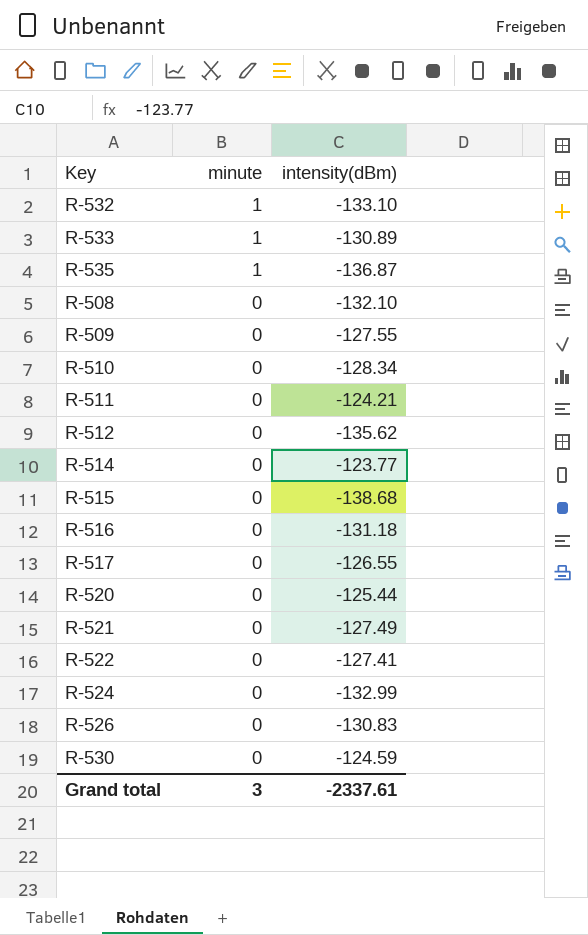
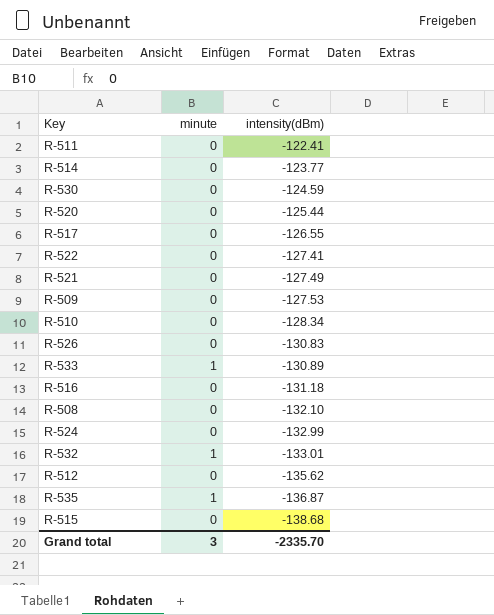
row order: minute descending -> intensity(dBm) descending
R-511 | intensity(dBm): -124.21 -> -122.41
R-509 | intensity(dBm): -127.55 -> -127.53
R-532 | intensity(dBm): -133.10 -> -133.01
Grand total | intensity(dBm): -2337.61 -> -2335.70

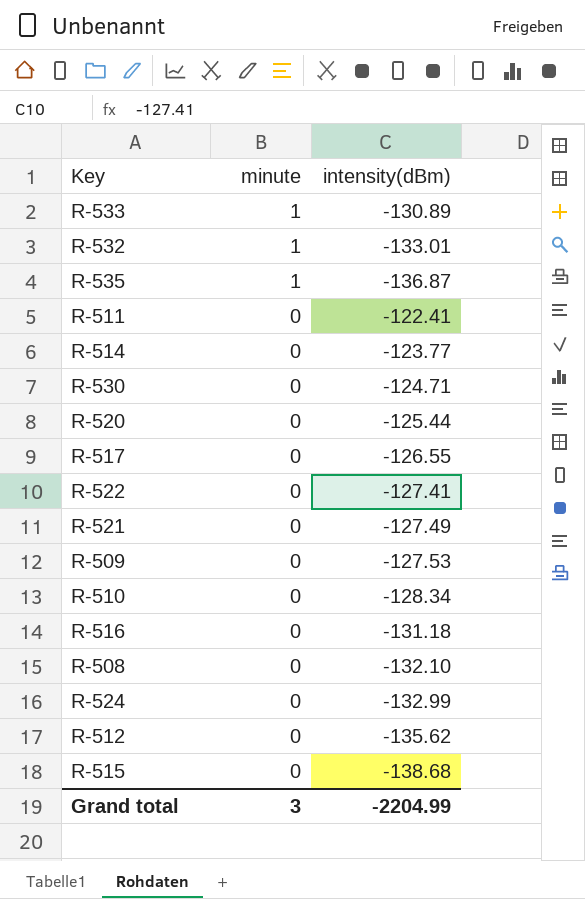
row order: intensity(dBm) descending -> minute descending
row R-526: 0 | -130.83 -> none
R-530 | intensity(dBm): -124.59 -> -124.71
Grand total | intensity(dBm): -2335.70 -> -2204.99

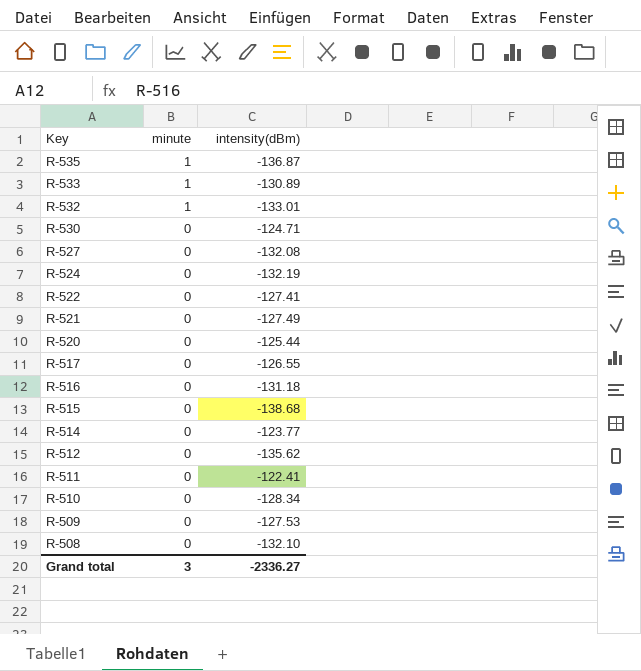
row order: minute descending -> Key descending
row R-527: none -> 0 | -132.08
R-524 | intensity(dBm): -132.99 -> -132.19
Grand total | intensity(dBm): -2204.99 -> -2336.27

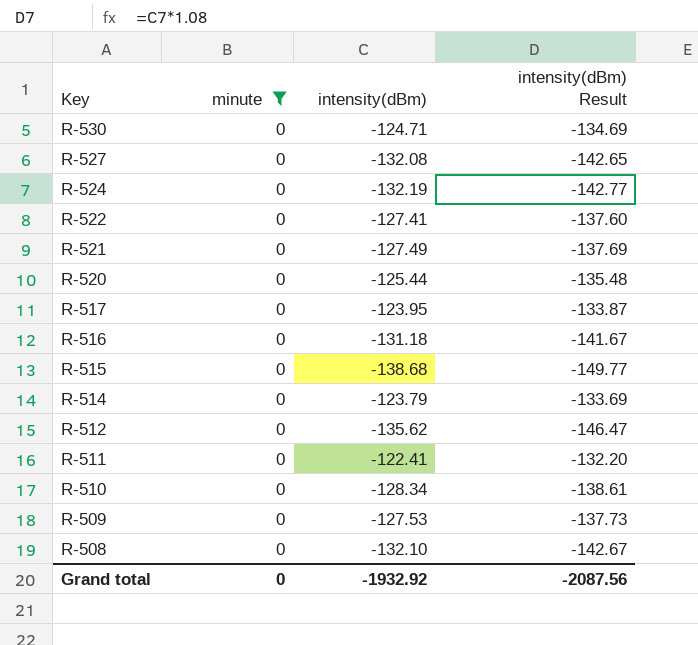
filter: none -> minute = 0
column intensity(dBm) Result | formula: none -> [intensity(dBm)] * 1.08
R-517 | intensity(dBm): -126.55 -> -123.95
R-514 | intensity(dBm): -123.77 -> -123.79
Grand total | minute: 3 -> 0
Grand total | intensity(dBm): -2336.27 -> -1932.92

